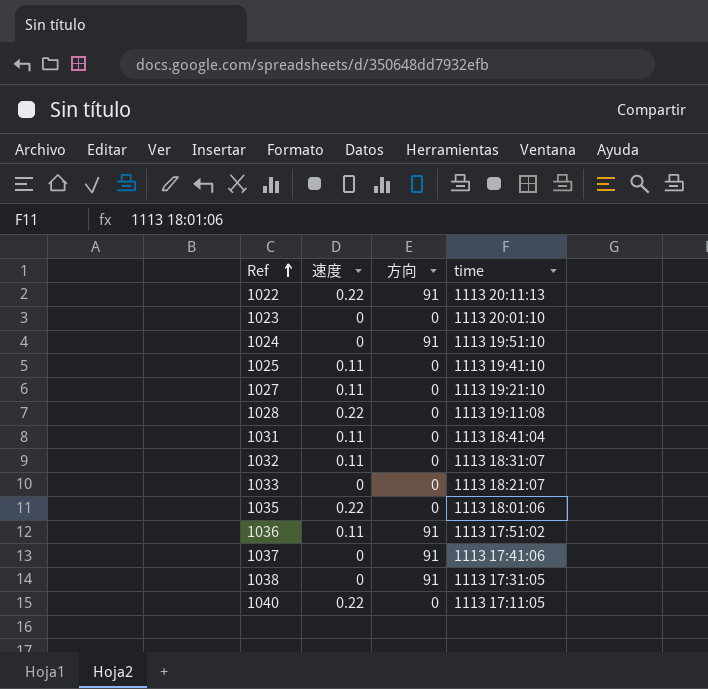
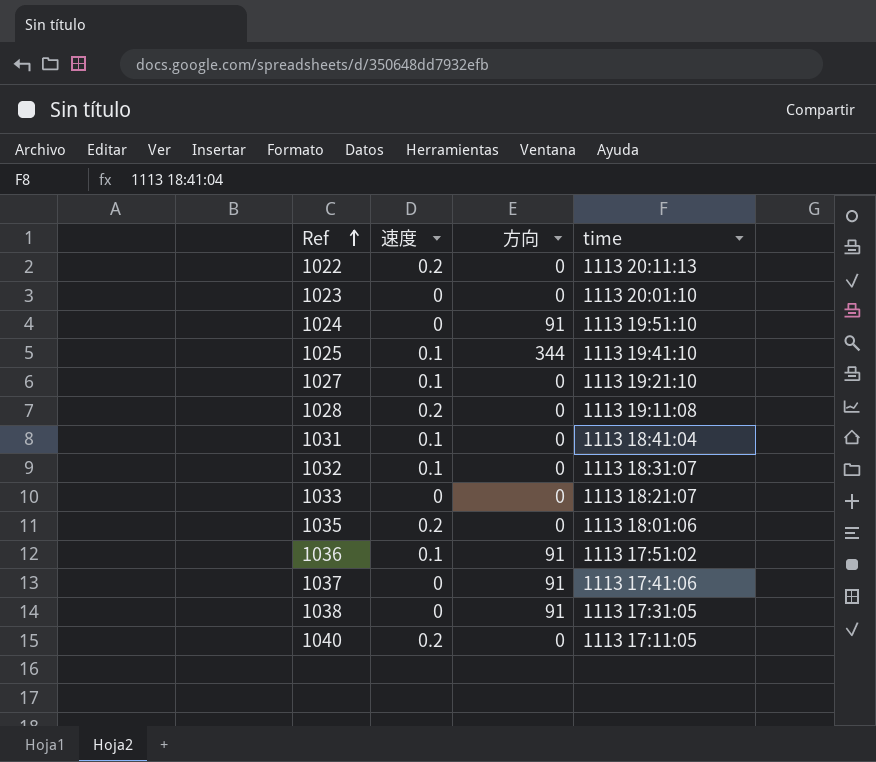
1022 | 速度: 0.22 -> 0.2
1022 | 方向: 91 -> 0
1025 | 速度: 0.11 -> 0.1
1025 | 方向: 0 -> 344
1027 | 速度: 0.11 -> 0.1
1028 | 速度: 0.22 -> 0.2
1031 | 速度: 0.11 -> 0.1
1032 | 速度: 0.11 -> 0.1
1035 | 速度: 0.22 -> 0.2
1036 | 速度: 0.11 -> 0.1
1040 | 速度: 0.22 -> 0.2

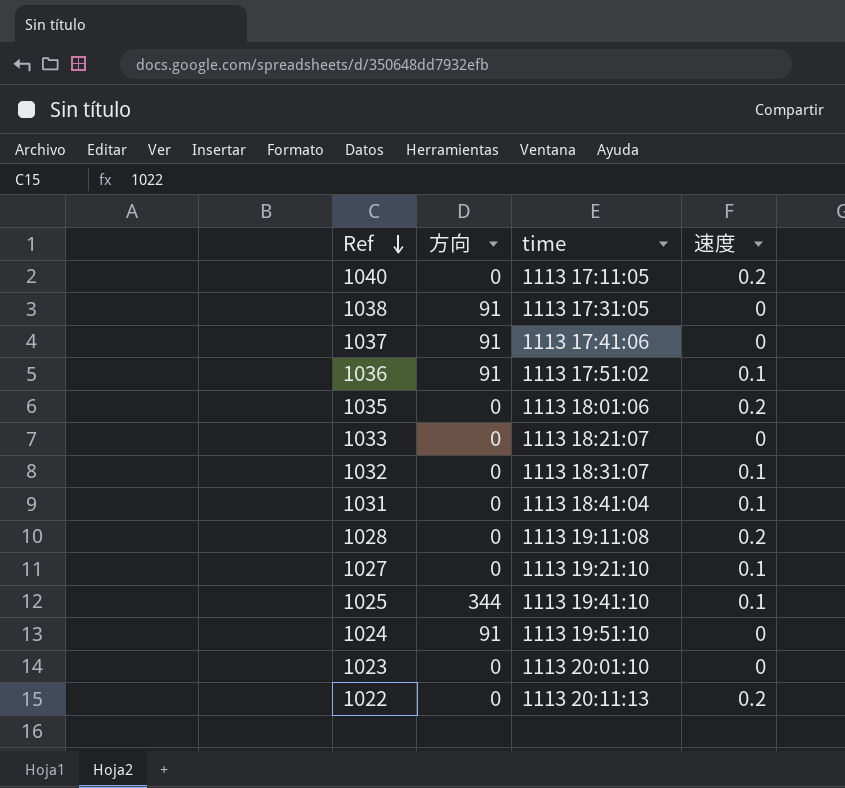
row order: Ref ascending -> Ref descending
column 速度 | position: 2 -> 4

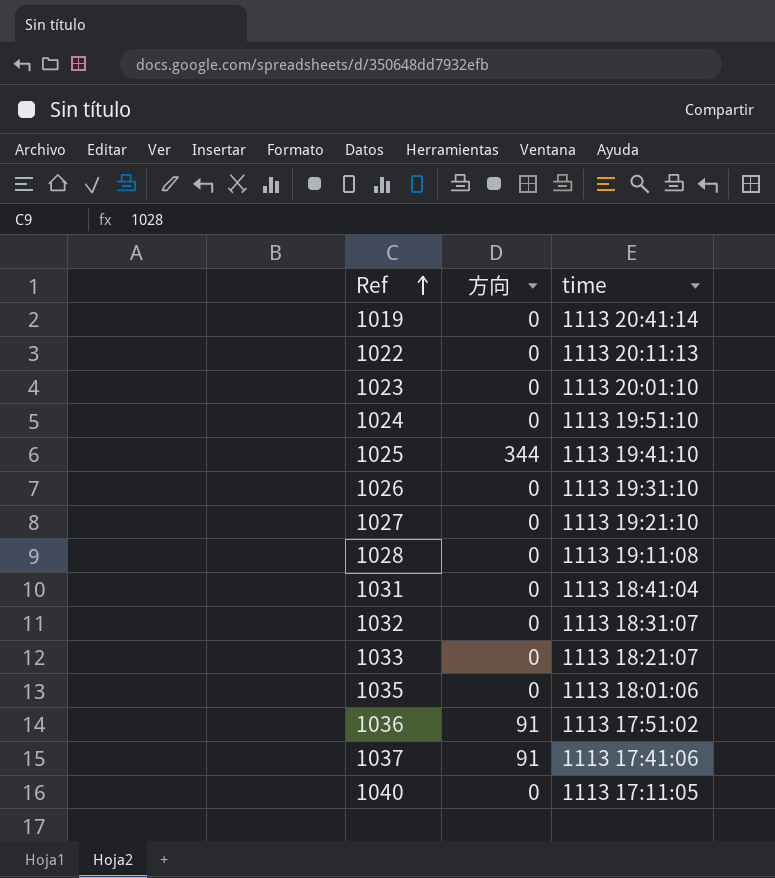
row order: Ref descending -> Ref ascending
column 速度 | position: 4 -> none
row 1038: 91 | 1113 17:31:05 | 0 -> none
row 1019: none -> 0 | 1113 20:41:14
1024 | 方向: 91 -> 0
row 1026: none -> 0 | 1113 19:31:10

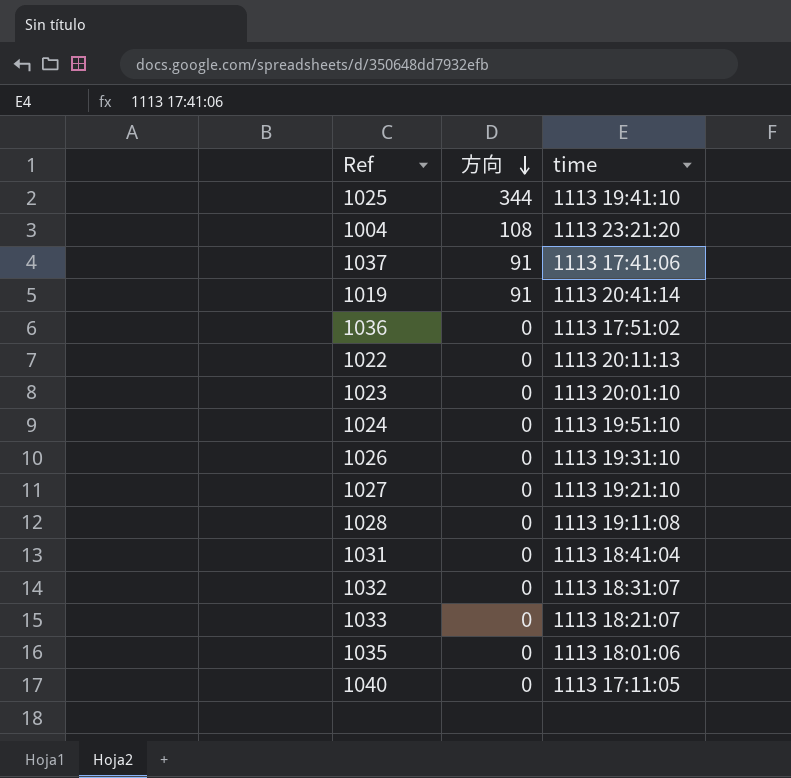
row order: Ref ascending -> 方向 descending
row 1004: none -> 108 | 1113 23:21:20
1019 | 方向: 0 -> 91
1036 | 方向: 91 -> 0

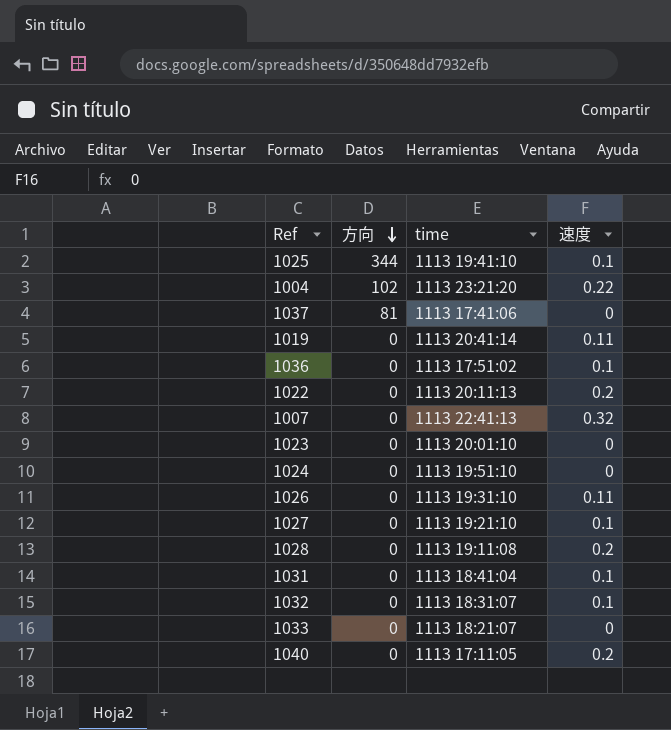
column 速度 | position: none -> 4
row 1035: 0 | 1113 18:01:06 -> none
1004 | 方向: 108 -> 102
1037 | 方向: 91 -> 81
1019 | 方向: 91 -> 0
row 1007: none -> 0 | 1113 22:41:13 | 0.32

